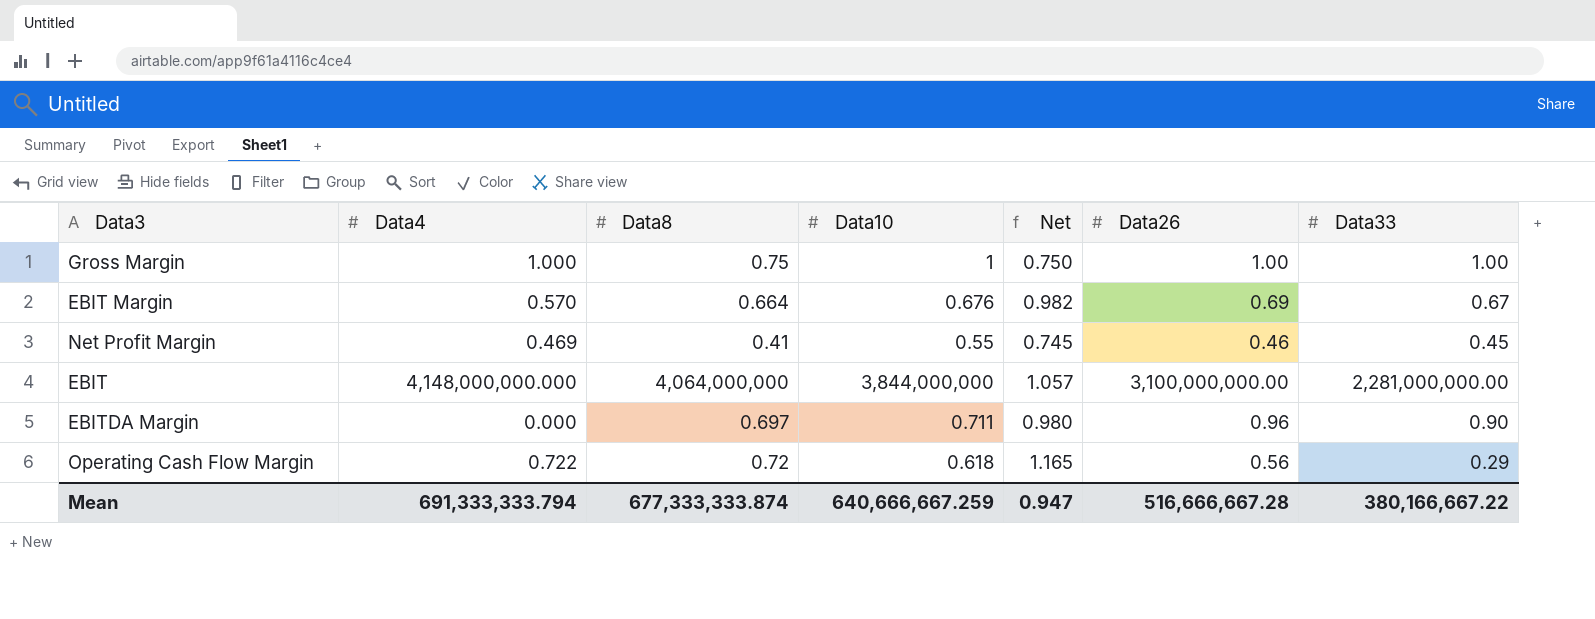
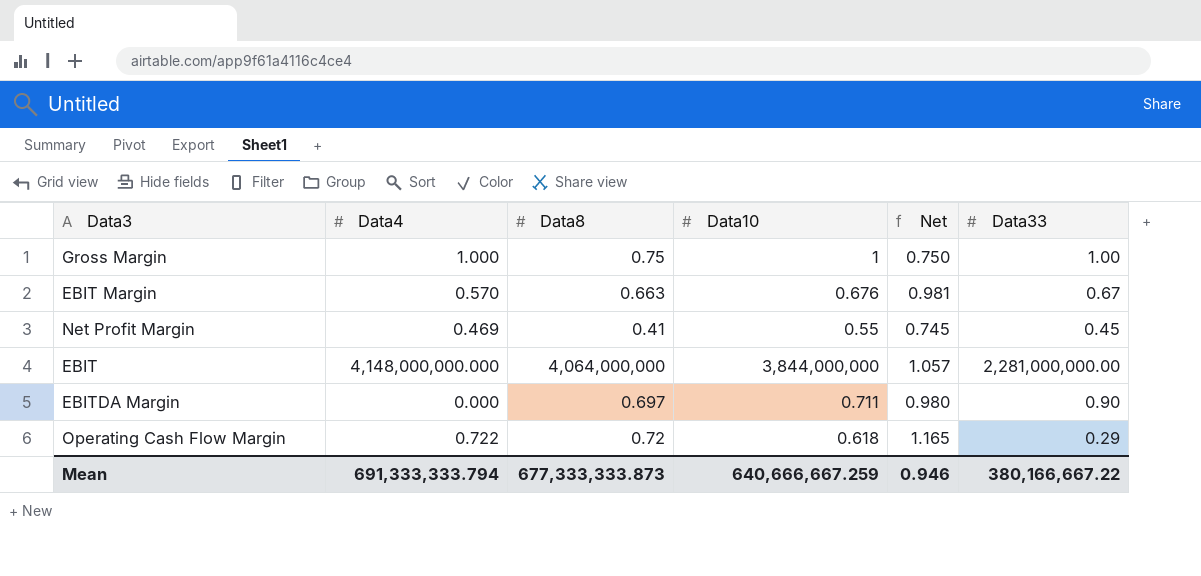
column Data26 | position: 6 -> none
EBIT Margin | Data8: 0.664 -> 0.663
EBIT Margin | Net: 0.982 -> 0.981
Mean | Data8: 677,333,333.874 -> 677,333,333.873
Mean | Net: 0.947 -> 0.946

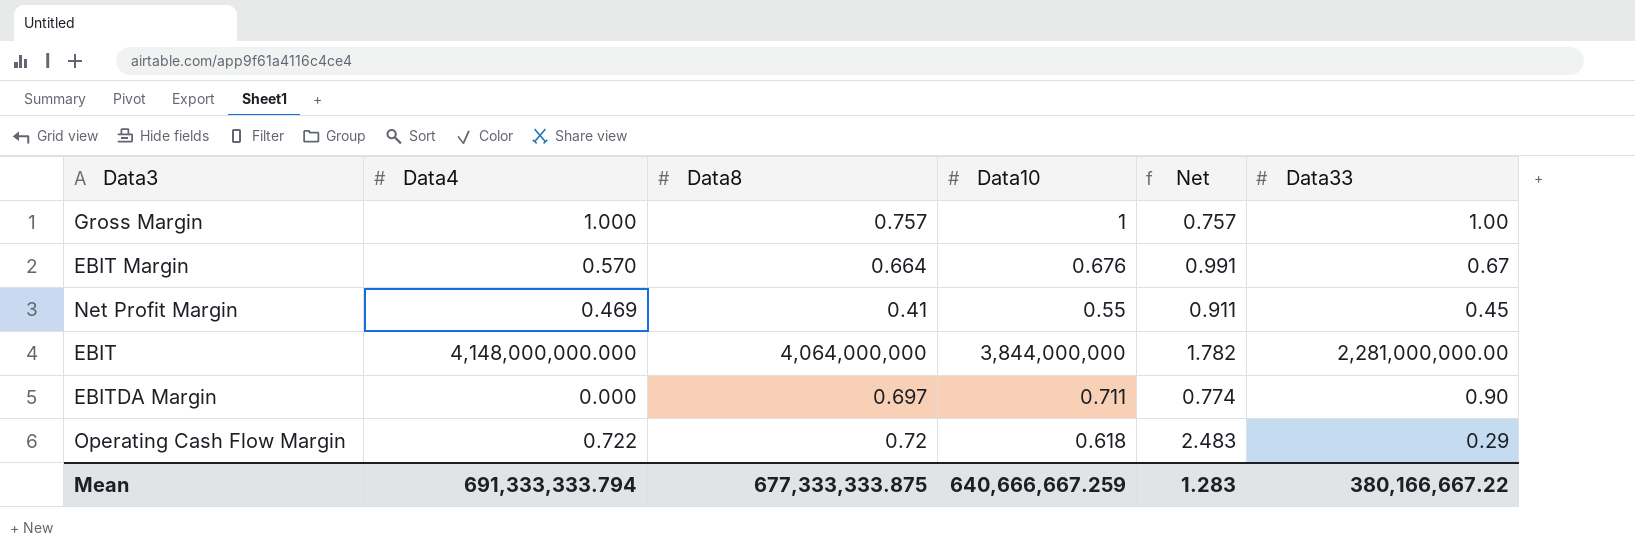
column Net | formula: [Data8] / [Data10] -> [Data8] / [Data33]
Gross Margin | Data8: 0.75 -> 0.757
EBIT Margin | Data8: 0.663 -> 0.664
Mean | Data8: 677,333,333.873 -> 677,333,333.875
Mean | Net: 0.946 -> 1.283

